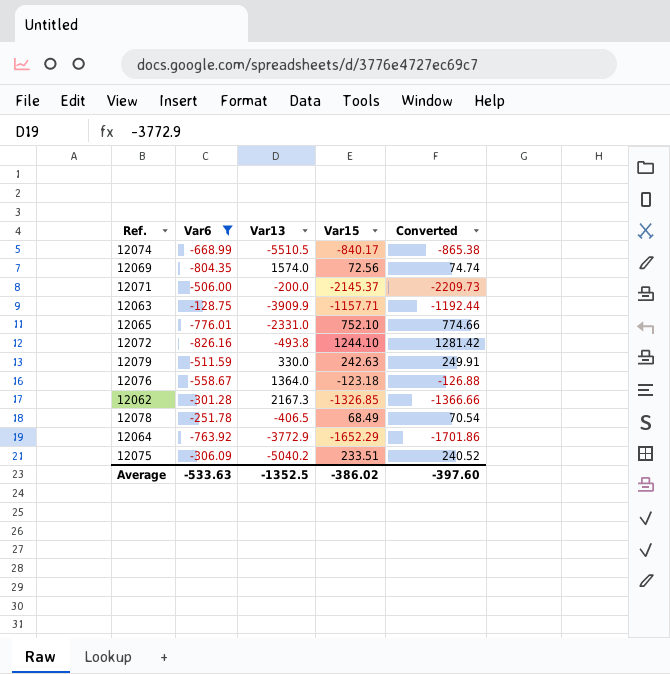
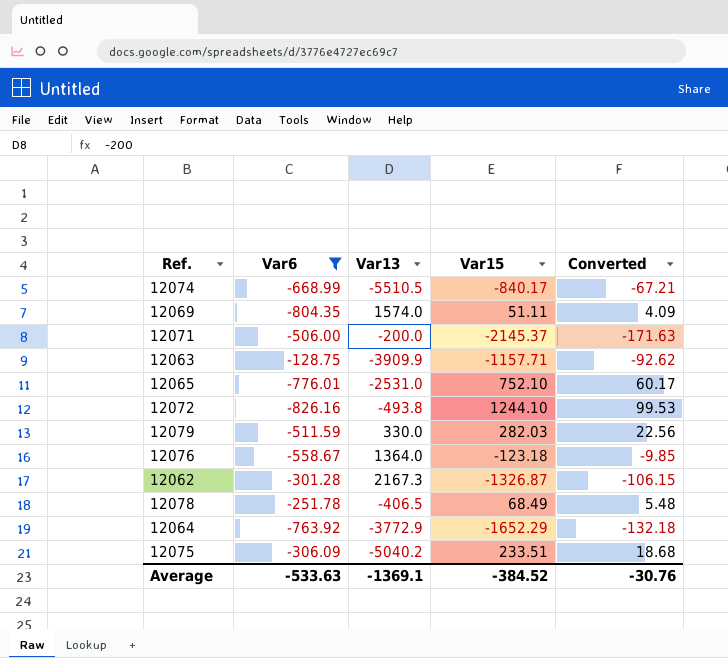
column Converted | formula: [Var15] * 1.03 -> [Var15] * 0.08
12069 | Var15: 72.56 -> 51.11
12065 | Var13: -2331.0 -> -2531.0
12079 | Var15: 242.63 -> 282.03
12062 | Var15: -1326.85 -> -1326.87
Average | Var13: -1352.5 -> -1369.1
Average | Var15: -386.02 -> -384.52
Average | Converted: -397.60 -> -30.76

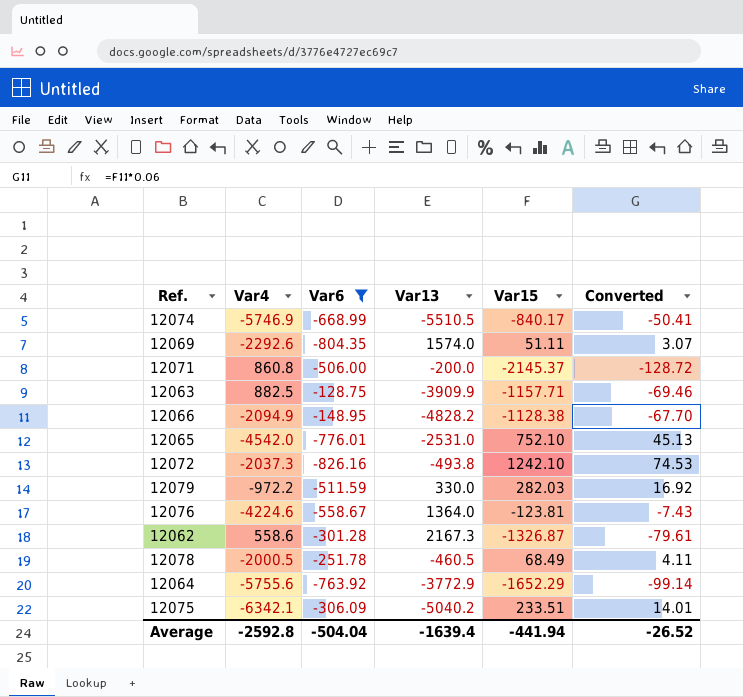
column Var4 | position: none -> 2
column Converted | formula: [Var15] * 0.08 -> [Var15] * 0.06
row 12066: none -> -2094.9 | -148.95 | -4828.2 | -1128.38 | -67.70
12072 | Var15: 1244.10 -> 1242.10
12076 | Var15: -123.18 -> -123.81
12078 | Var13: -406.5 -> -460.5
Average | Var6: -533.63 -> -504.04
Average | Var13: -1369.1 -> -1639.4
Average | Var15: -384.52 -> -441.94
Average | Converted: -30.76 -> -26.52

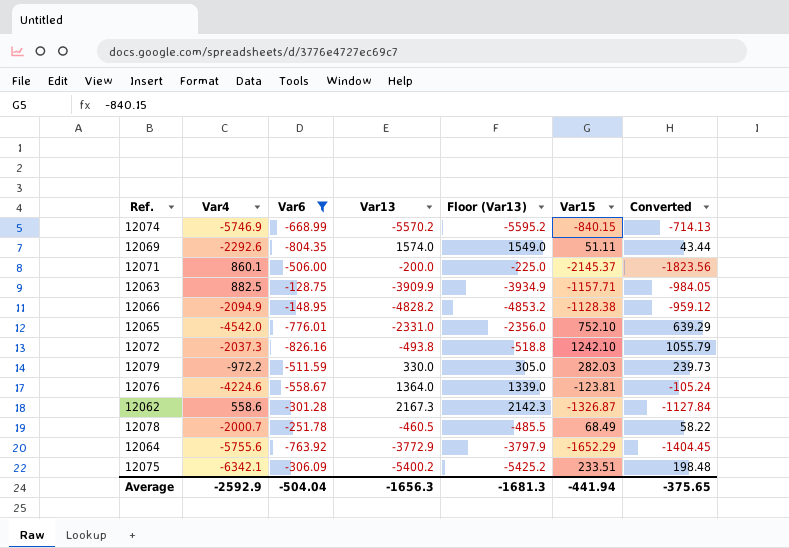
column Floor (Var13) | formula: none -> [Var13] - 25
column Converted | formula: [Var15] * 0.06 -> [Var15] * 0.85
12074 | Var13: -5510.5 -> -5570.2
12074 | Var15: -840.17 -> -840.15
12071 | Var4: 860.8 -> 860.1
12065 | Var13: -2531.0 -> -2331.0
12078 | Var4: -2000.5 -> -2000.7
12075 | Var13: -5040.2 -> -5400.2
Average | Var4: -2592.8 -> -2592.9
Average | Var13: -1639.4 -> -1656.3
Average | Converted: -26.52 -> -375.65

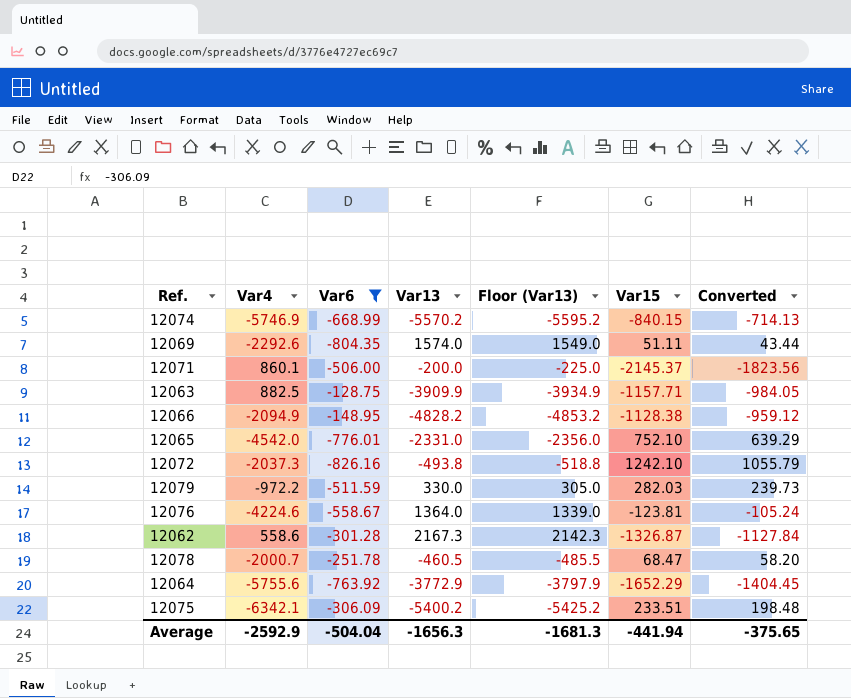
12078 | Var15: 68.49 -> 68.47
12078 | Converted: 58.22 -> 58.20

